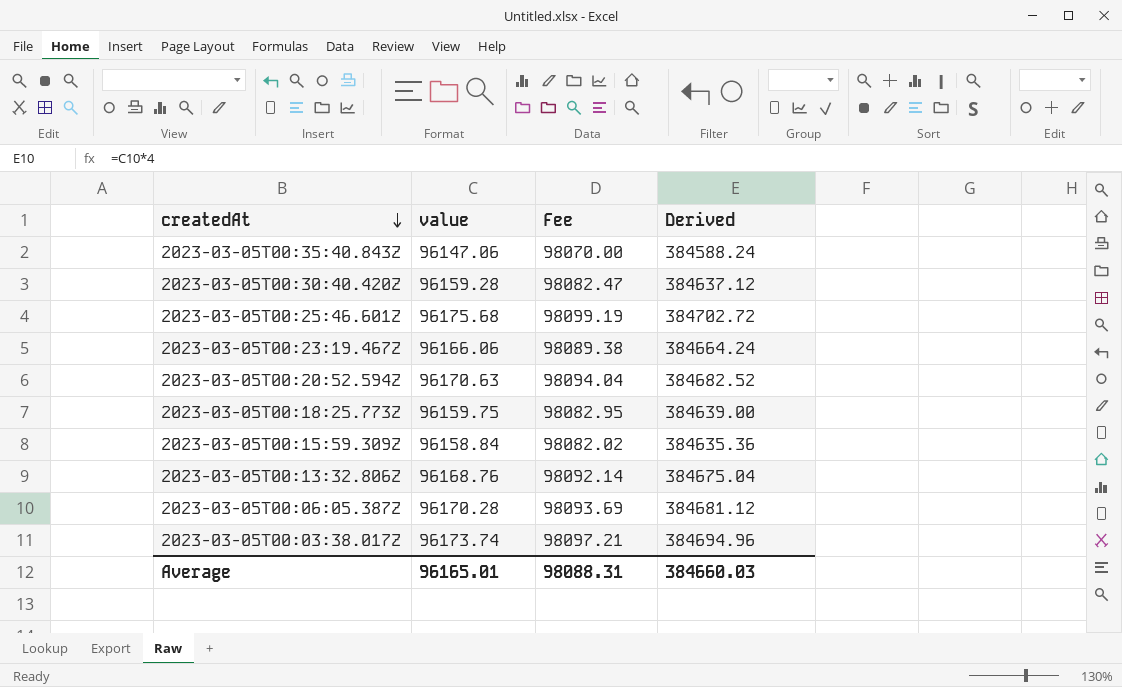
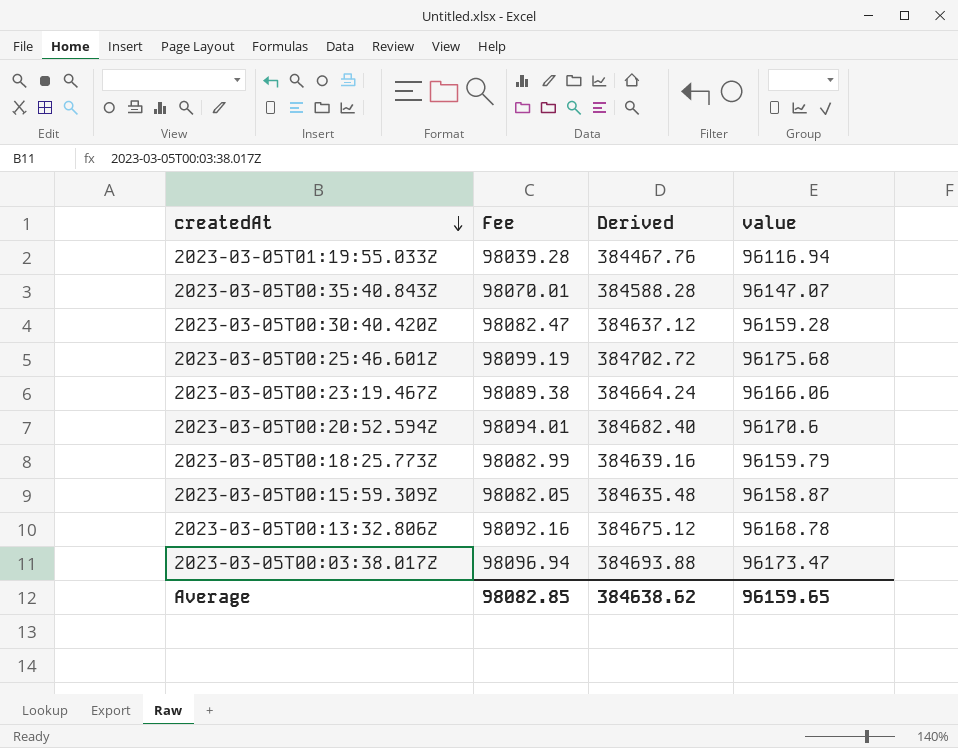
column value | position: 2 -> 4
row 2023-03-05T00:06:05.387Z: 96170.28 | 98093.69 | 384681.12 -> none
row 2023-03-05T01:19:55.033Z: none -> 98039.28 | 384467.76 | 96116.94
2023-03-05T00:35:40.843Z | Fee: 98070.00 -> 98070.01
2023-03-05T00:35:40.843Z | Derived: 384588.24 -> 384588.28
2023-03-05T00:35:40.843Z | value: 96147.06 -> 96147.07
2023-03-05T00:20:52.594Z | Fee: 98094.04 -> 98094.01
2023-03-05T00:20:52.594Z | Derived: 384682.52 -> 384682.40
2023-03-05T00:20:52.594Z | value: 96170.63 -> 96170.6
2023-03-05T00:18:25.773Z | Fee: 98082.95 -> 98082.99
2023-03-05T00:18:25.773Z | Derived: 384639.00 -> 384639.16
2023-03-05T00:18:25.773Z | value: 96159.75 -> 96159.79
2023-03-05T00:15:59.309Z | Fee: 98082.02 -> 98082.05
2023-03-05T00:15:59.309Z | Derived: 384635.36 -> 384635.48
2023-03-05T00:15:59.309Z | value: 96158.84 -> 96158.87
2023-03-05T00:13:32.806Z | Fee: 98092.14 -> 98092.16
2023-03-05T00:13:32.806Z | Derived: 384675.04 -> 384675.12
2023-03-05T00:13:32.806Z | value: 96168.76 -> 96168.78
2023-03-05T00:03:38.017Z | Fee: 98097.21 -> 98096.94
2023-03-05T00:03:38.017Z | Derived: 384694.96 -> 384693.88
2023-03-05T00:03:38.017Z | value: 96173.74 -> 96173.47
Average | Fee: 98088.31 -> 98082.85
Average | Derived: 384660.03 -> 384638.62
Average | value: 96165.01 -> 96159.65

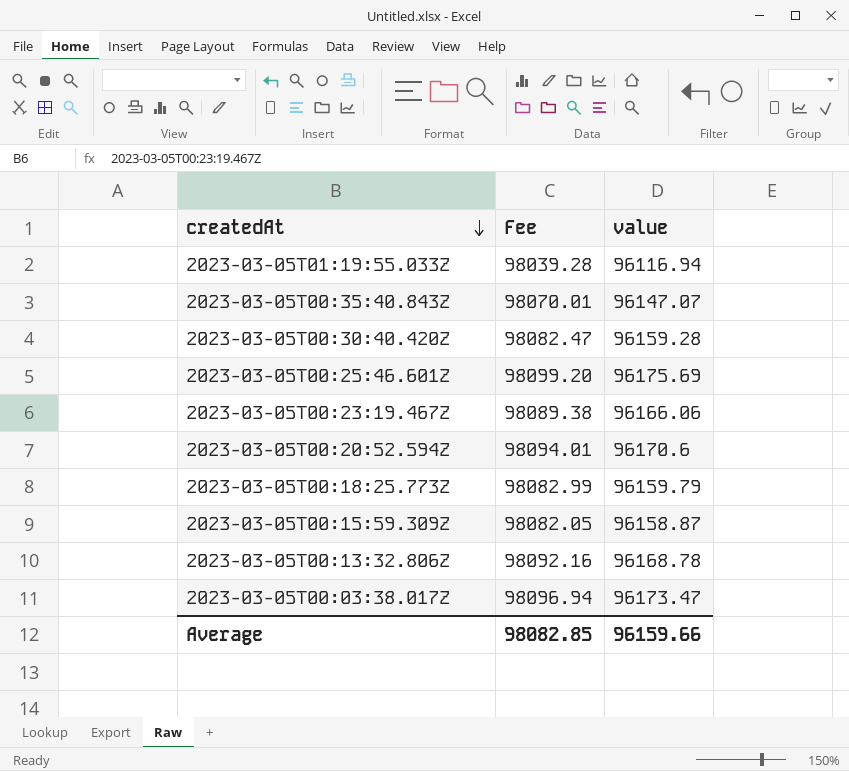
column Derived | formula: [value] * 4 -> none
2023-03-05T00:25:46.601Z | Fee: 98099.19 -> 98099.20
2023-03-05T00:25:46.601Z | value: 96175.68 -> 96175.69
Average | value: 96159.65 -> 96159.66

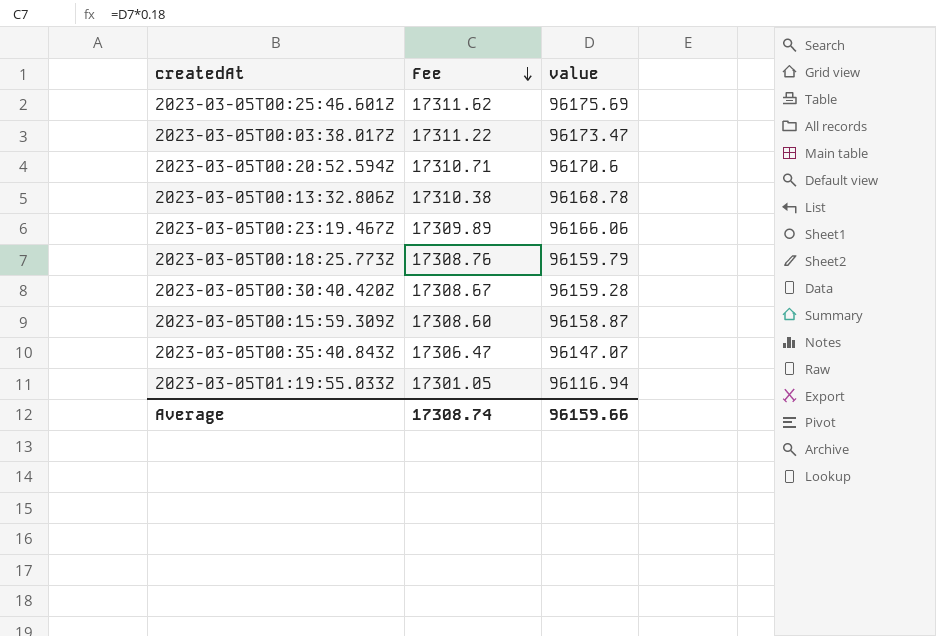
row order: createdAt descending -> Fee descending
column Fee | formula: [value] * 1.02 -> [value] * 0.18
Average | Fee: 98082.85 -> 17308.74

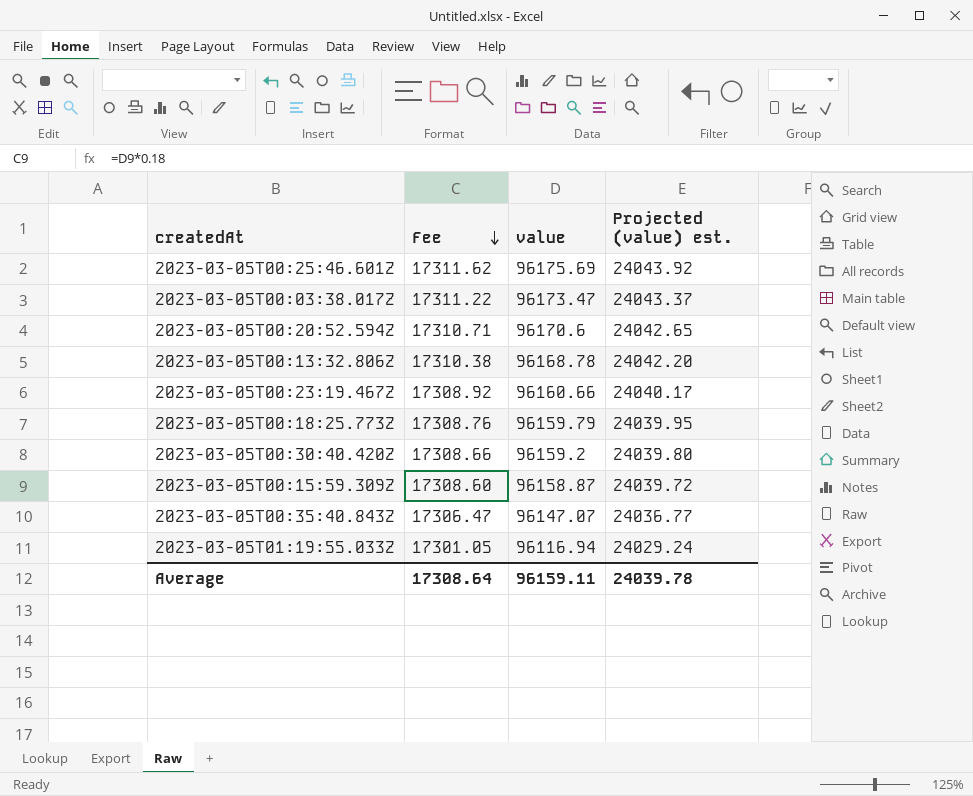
column Projected (value) est. | formula: none -> [value] * 0.25
2023-03-05T00:23:19.467Z | Fee: 17309.89 -> 17308.92
2023-03-05T00:23:19.467Z | value: 96166.06 -> 96160.66
2023-03-05T00:30:40.420Z | Fee: 17308.67 -> 17308.66
2023-03-05T00:30:40.420Z | value: 96159.28 -> 96159.2
Average | Fee: 17308.74 -> 17308.64
Average | value: 96159.66 -> 96159.11

